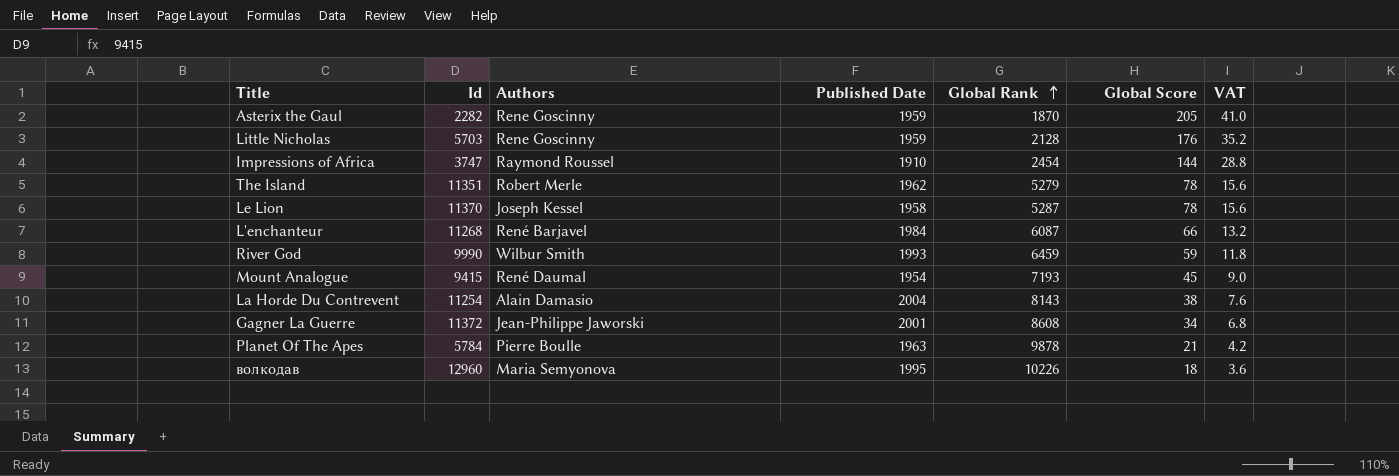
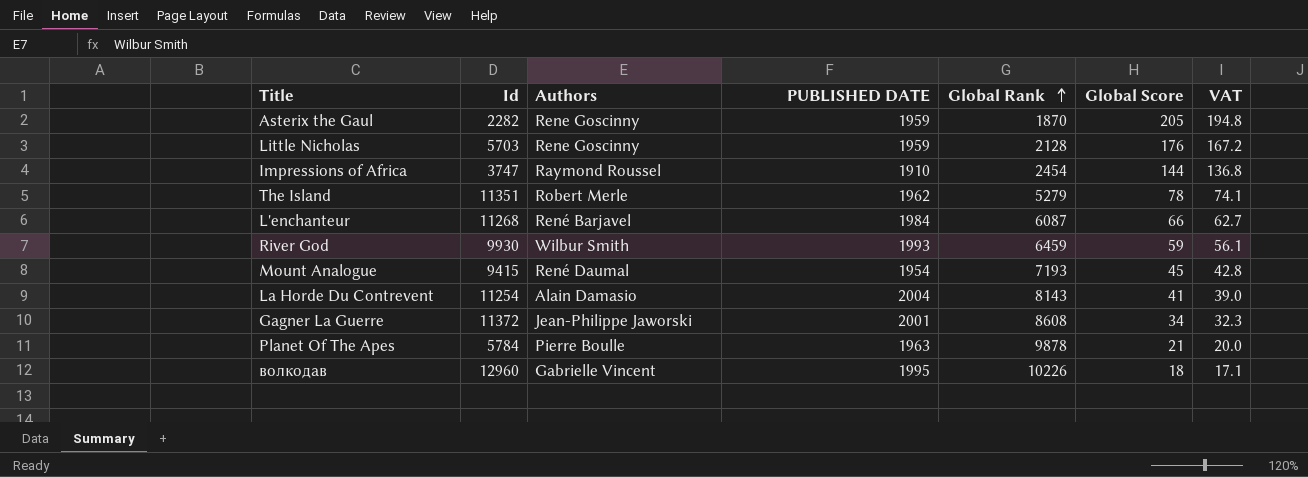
column name: Published Date -> PUBLISHED DATE
column VAT | formula: [Global Score] * 0.2 -> [Global Score] * 0.95
row Le Lion: 11370 | Joseph Kessel | 1958 | 5287 | 78 | 15.6 -> none
River God | Id: 9990 -> 9930
La Horde Du Contrevent | Global Score: 38 -> 41
волкодав | Authors: Maria Semyonova -> Gabrielle Vincent

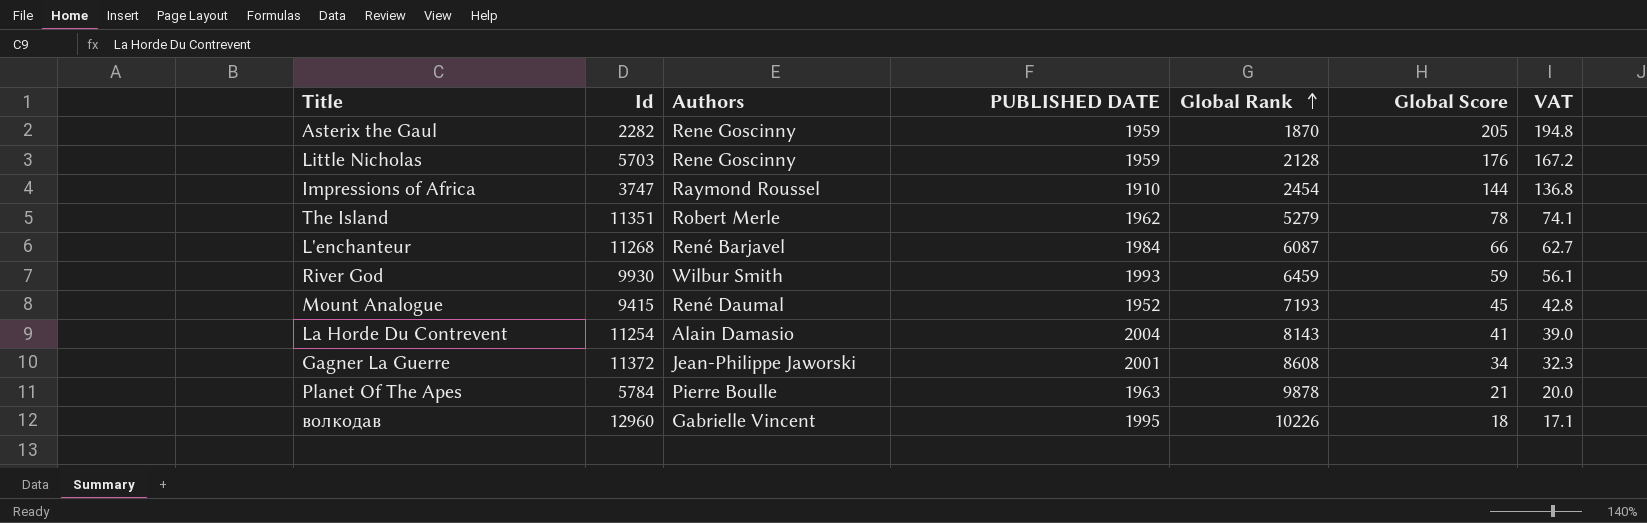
Mount Analogue | PUBLISHED DATE: 1954 -> 1952

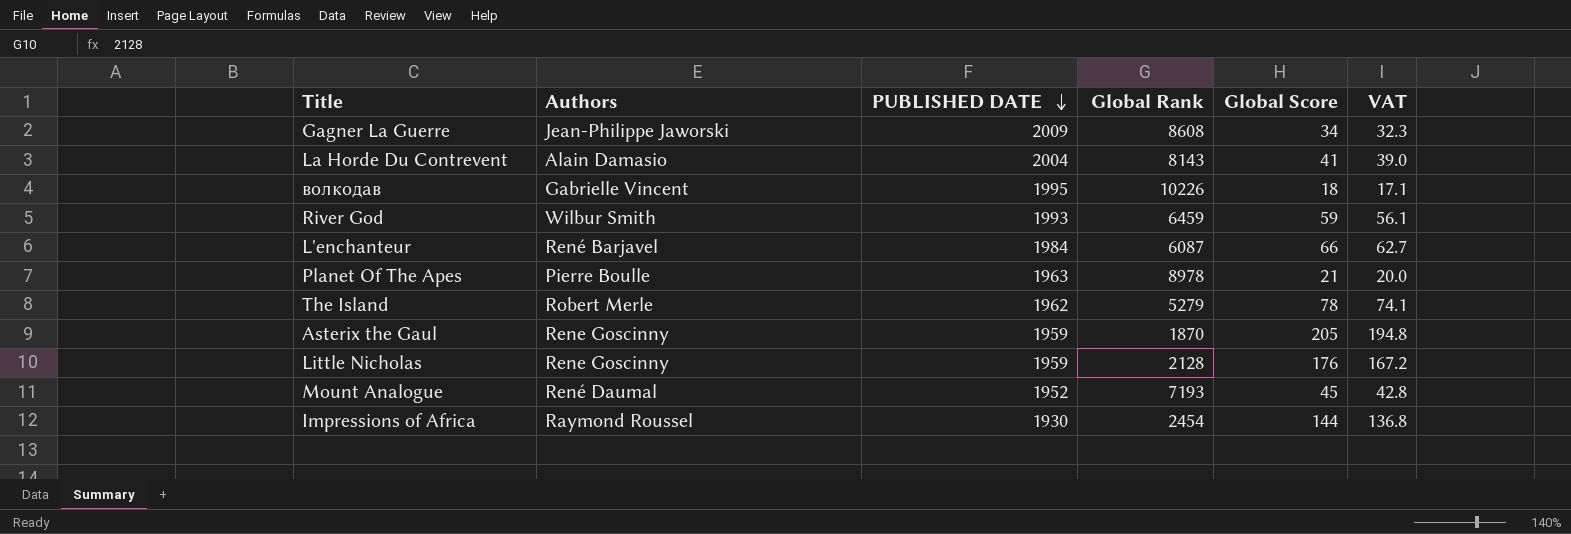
row order: Global Rank ascending -> PUBLISHED DATE descending
column Id | position: 2 -> none
Gagner La Guerre | PUBLISHED DATE: 2001 -> 2009
Planet Of The Apes | Global Rank: 9878 -> 8978
Impressions of Africa | PUBLISHED DATE: 1910 -> 1930

